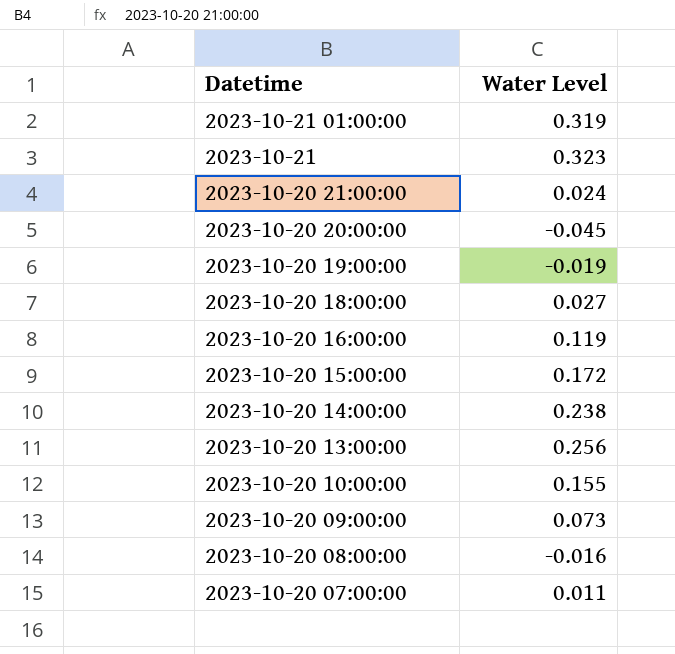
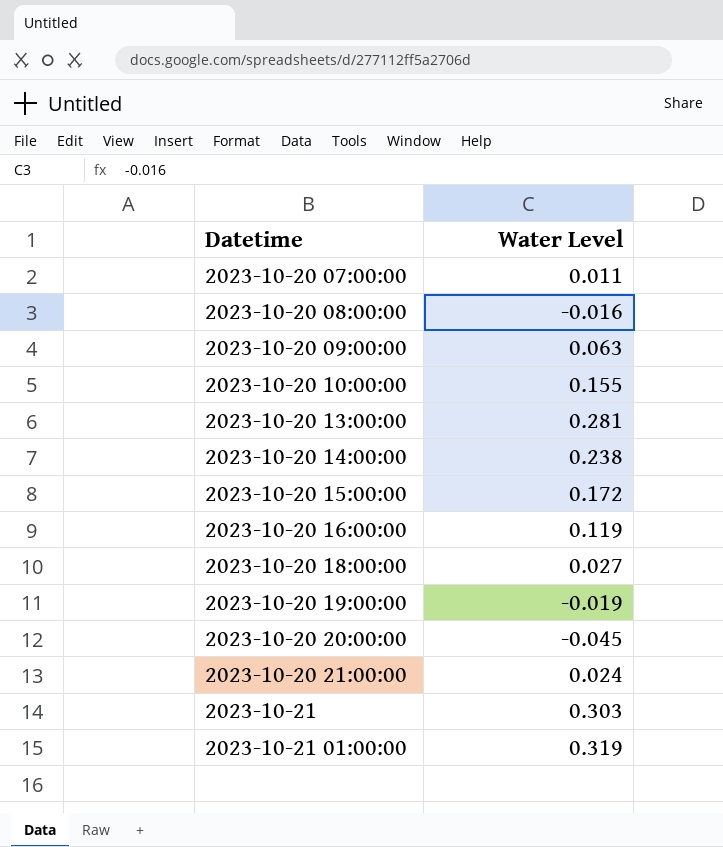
row order: Datetime descending -> Datetime ascending
2023-10-20 09:00:00 | Water Level: 0.073 -> 0.063
2023-10-20 13:00:00 | Water Level: 0.256 -> 0.281
2023-10-21 | Water Level: 0.323 -> 0.303

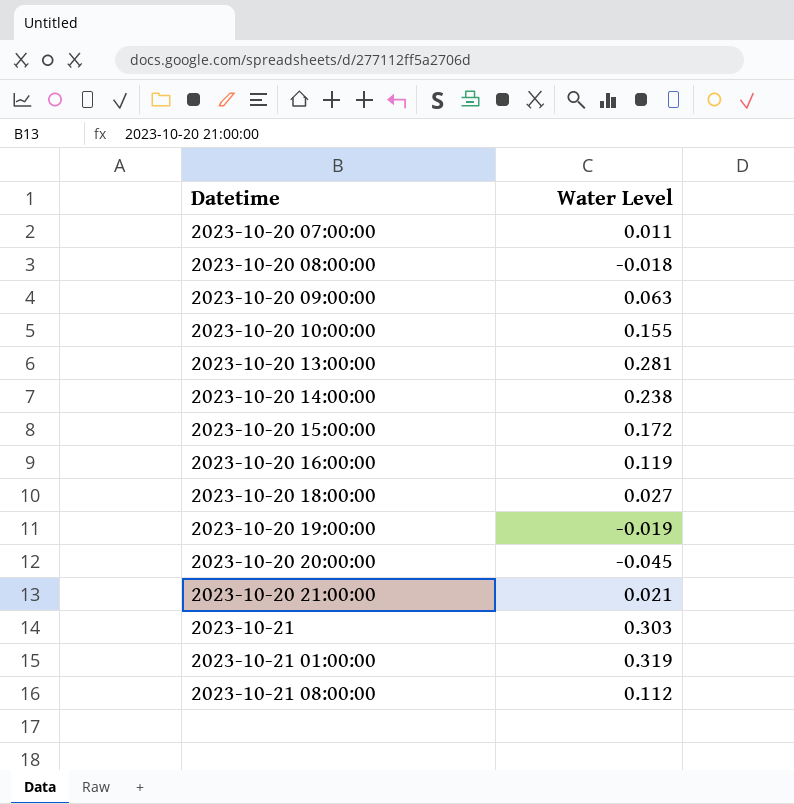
2023-10-20 08:00:00 | Water Level: -0.016 -> -0.018
2023-10-20 21:00:00 | Water Level: 0.024 -> 0.021
row 2023-10-21 08:00:00: none -> 0.112

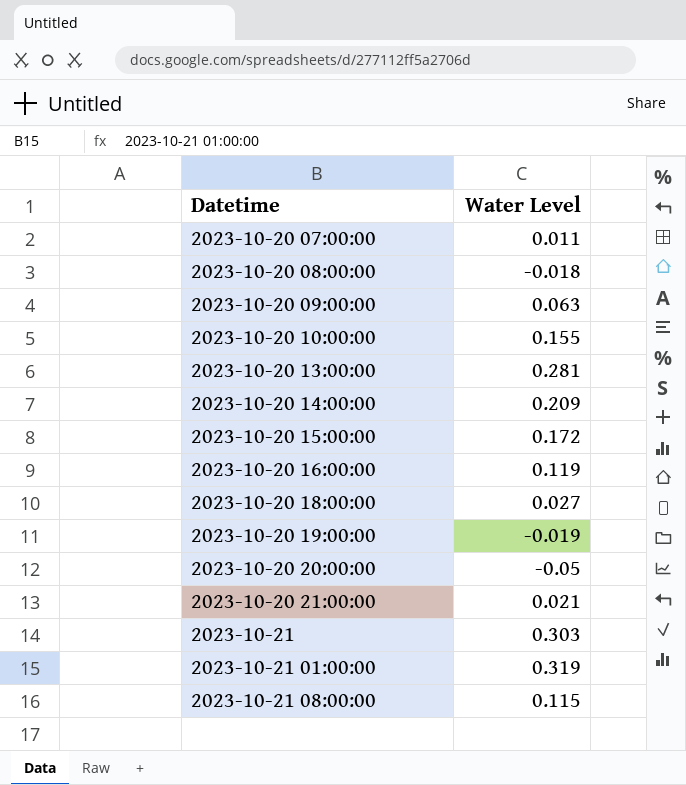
2023-10-20 14:00:00 | Water Level: 0.238 -> 0.209
2023-10-20 20:00:00 | Water Level: -0.045 -> -0.05
2023-10-21 08:00:00 | Water Level: 0.112 -> 0.115

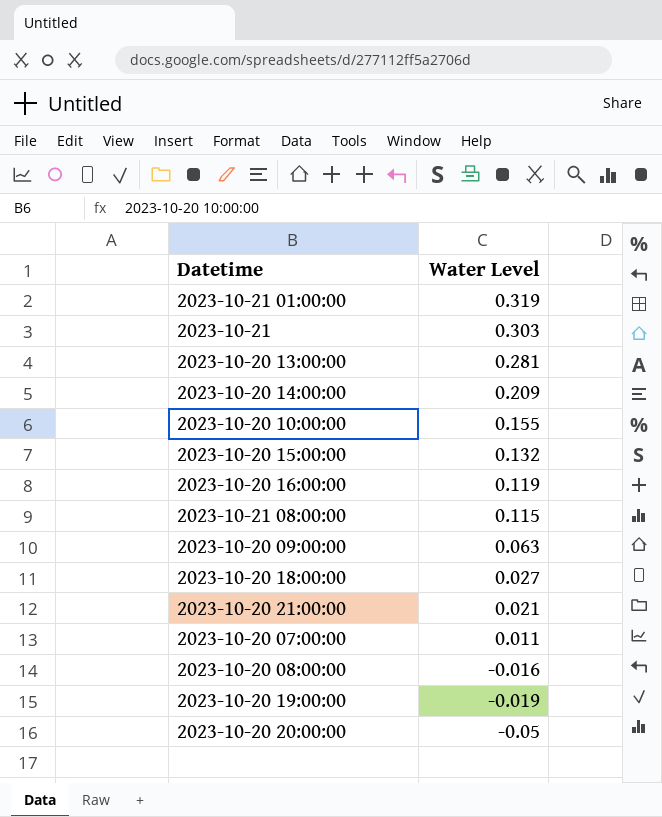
row order: Datetime ascending -> Water Level descending
2023-10-20 15:00:00 | Water Level: 0.172 -> 0.132
2023-10-20 08:00:00 | Water Level: -0.018 -> -0.016

